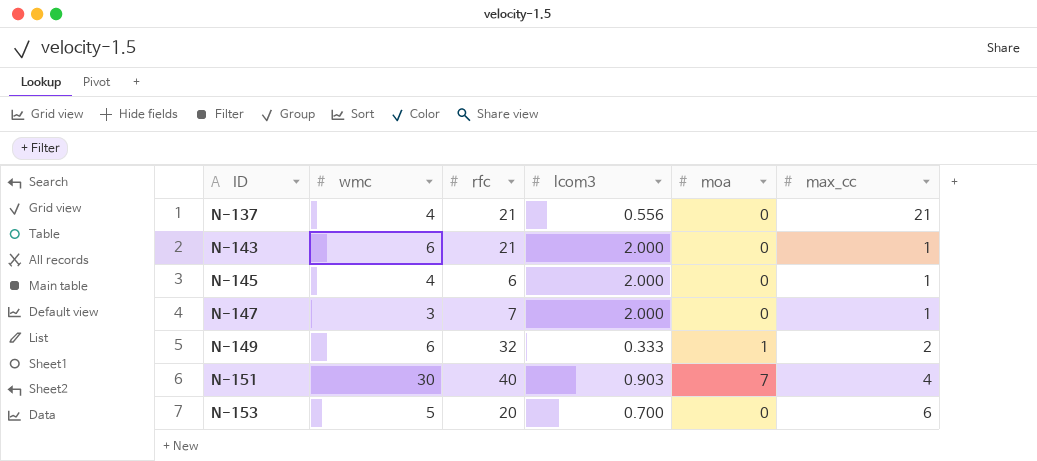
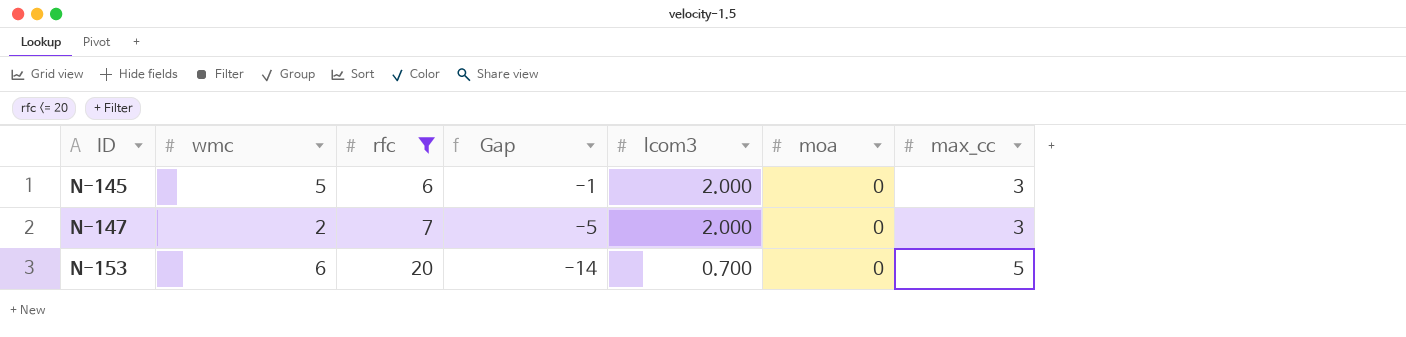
filter: none -> rfc <= 20
column Gap | formula: none -> [wmc] - [rfc]
N-145 | wmc: 4 -> 5
N-145 | max_cc: 1 -> 3
N-147 | wmc: 3 -> 2
N-147 | max_cc: 1 -> 3
N-153 | wmc: 5 -> 6
N-153 | max_cc: 6 -> 5

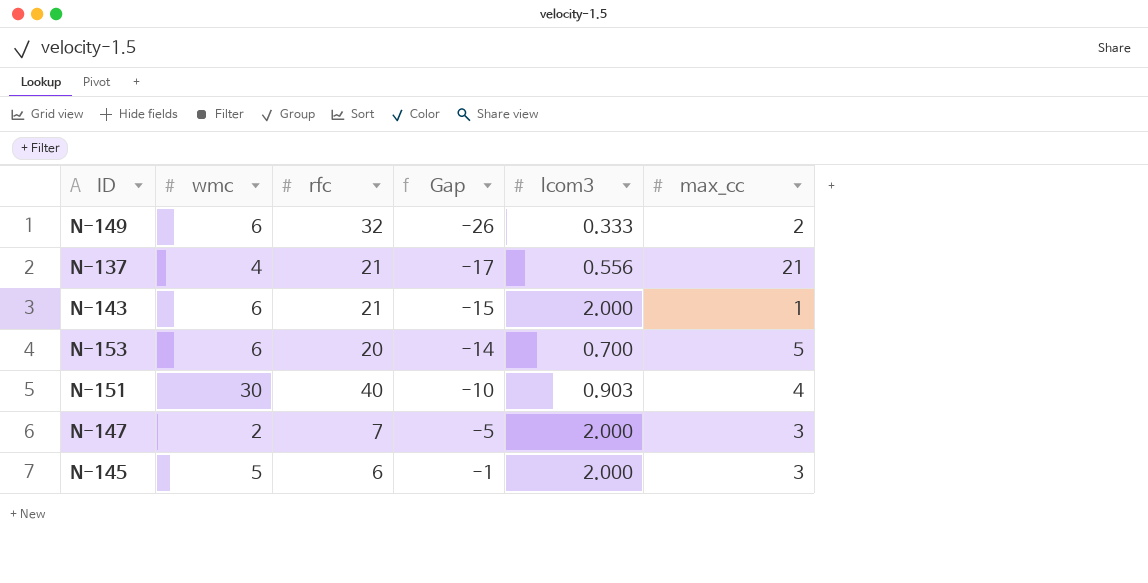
filter: rfc <= 20 -> none
row order: ID ascending -> Gap ascending
column moa | position: 6 -> none

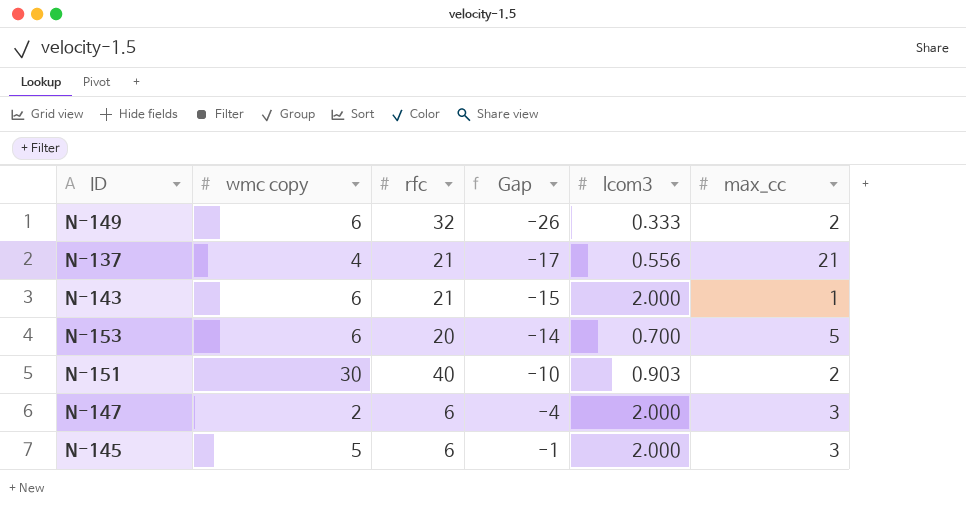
column name: wmc -> wmc copy
N-151 | max_cc: 4 -> 2
N-147 | rfc: 7 -> 6
N-147 | Gap: -5 -> -4

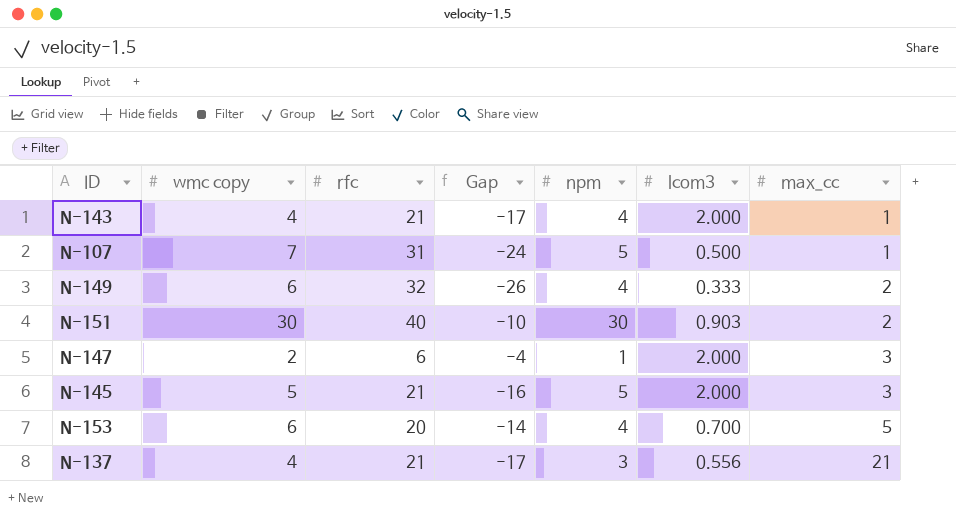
row order: Gap ascending -> max_cc ascending
column npm | position: none -> 5
N-143 | wmc copy: 6 -> 4
N-143 | Gap: -15 -> -17
row N-107: none -> 7 | 31 | -24 | 5 | 0.500 | 1
N-145 | rfc: 6 -> 21
N-145 | Gap: -1 -> -16

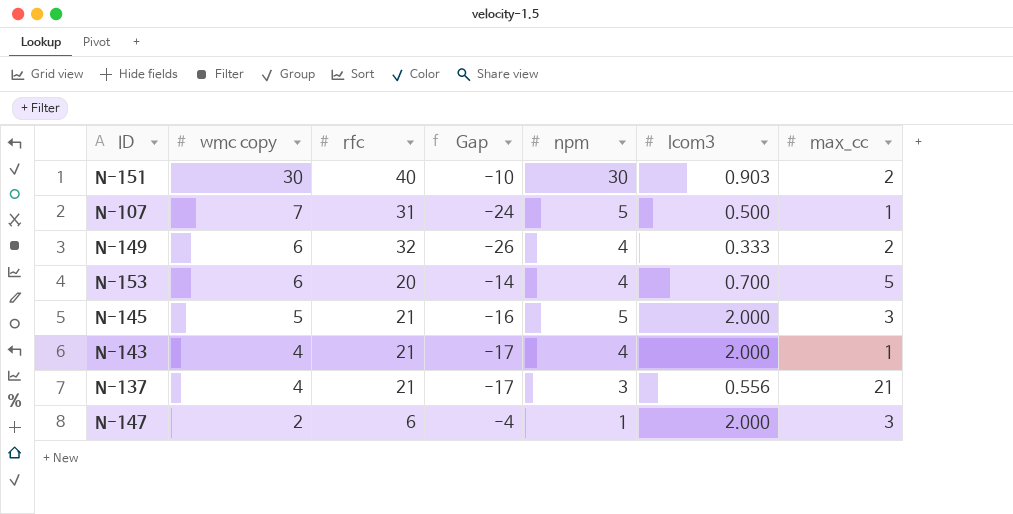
row order: max_cc ascending -> wmc copy descending

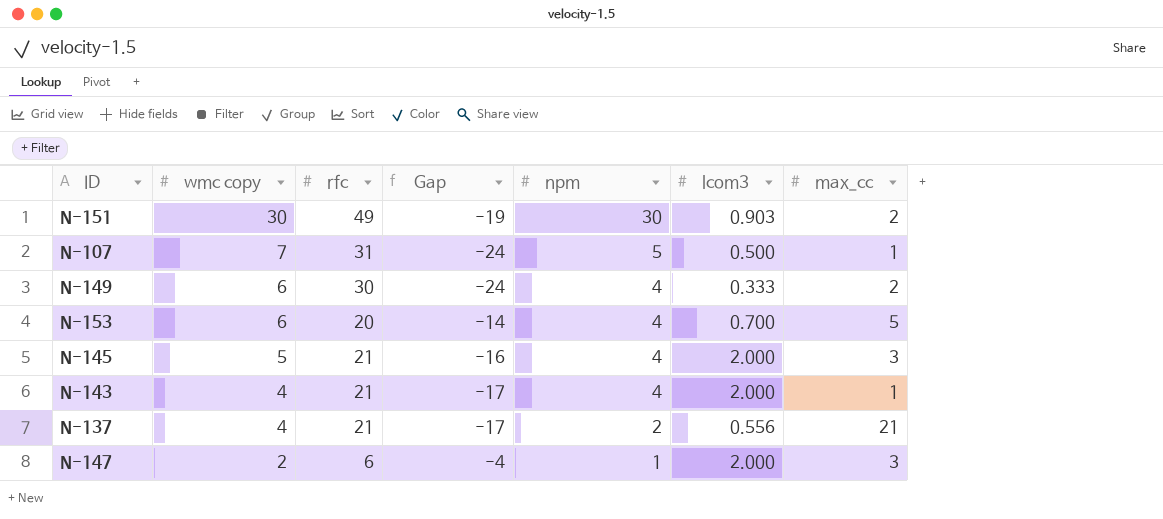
N-151 | rfc: 40 -> 49
N-151 | Gap: -10 -> -19
N-149 | rfc: 32 -> 30
N-149 | Gap: -26 -> -24
N-145 | npm: 5 -> 4
N-137 | npm: 3 -> 2

